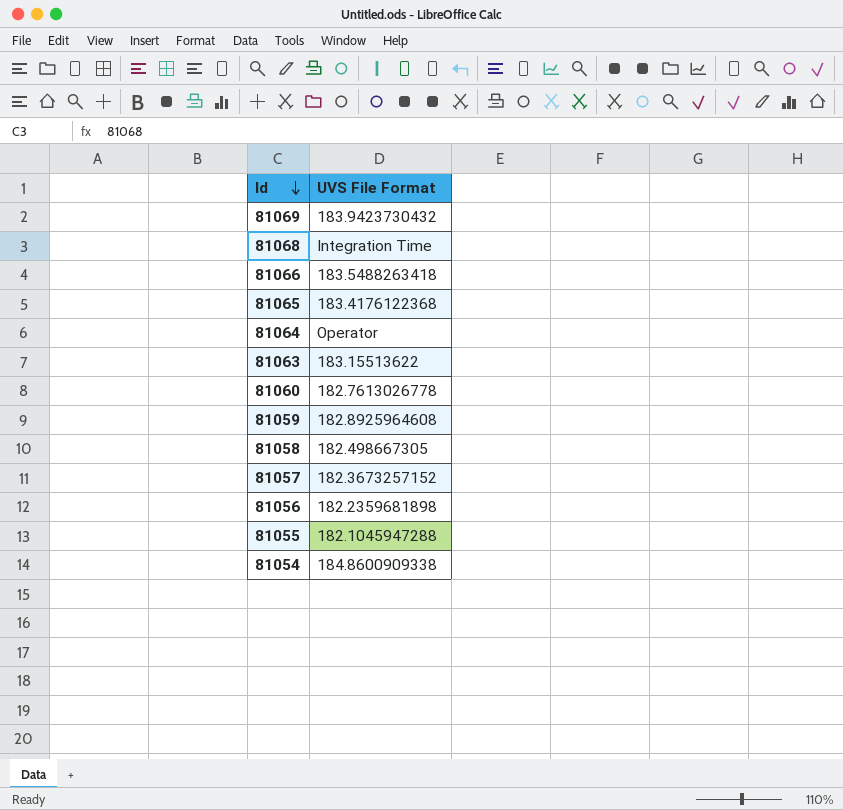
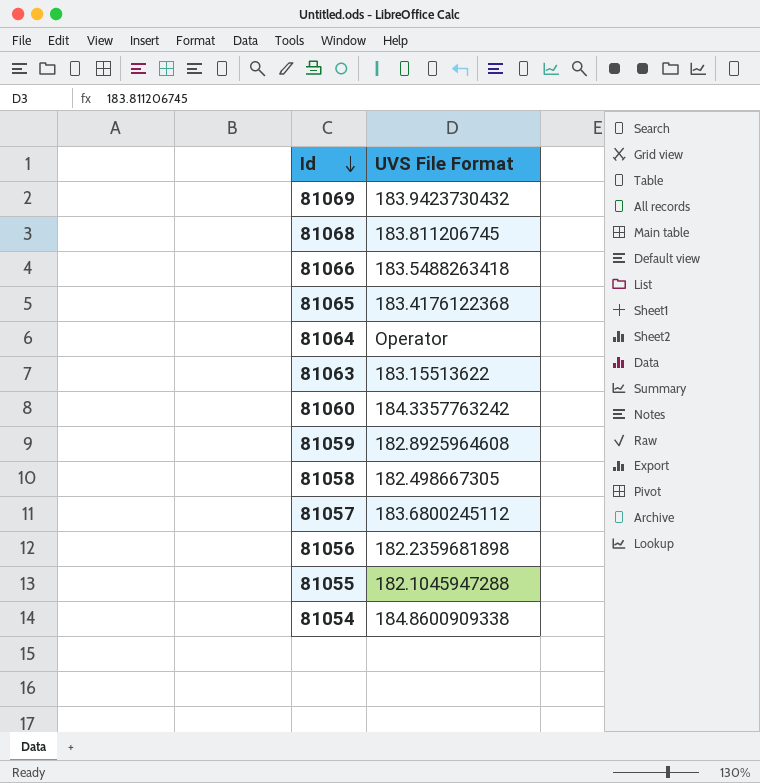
81068 | UVS File Format: Integration Time -> 183.811206745
81060 | UVS File Format: 182.7613026778 -> 184.3357763242
81057 | UVS File Format: 182.3673257152 -> 183.6800245112

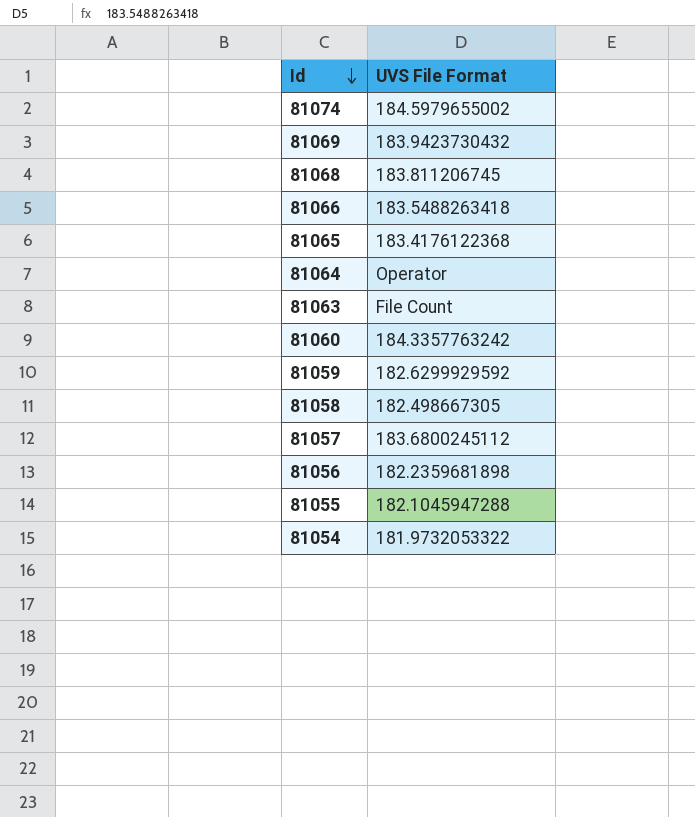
row 81074: none -> 184.5979655002
81063 | UVS File Format: 183.15513622 -> File Count
81059 | UVS File Format: 182.8925964608 -> 182.6299929592
81054 | UVS File Format: 184.8600909338 -> 181.9732053322

